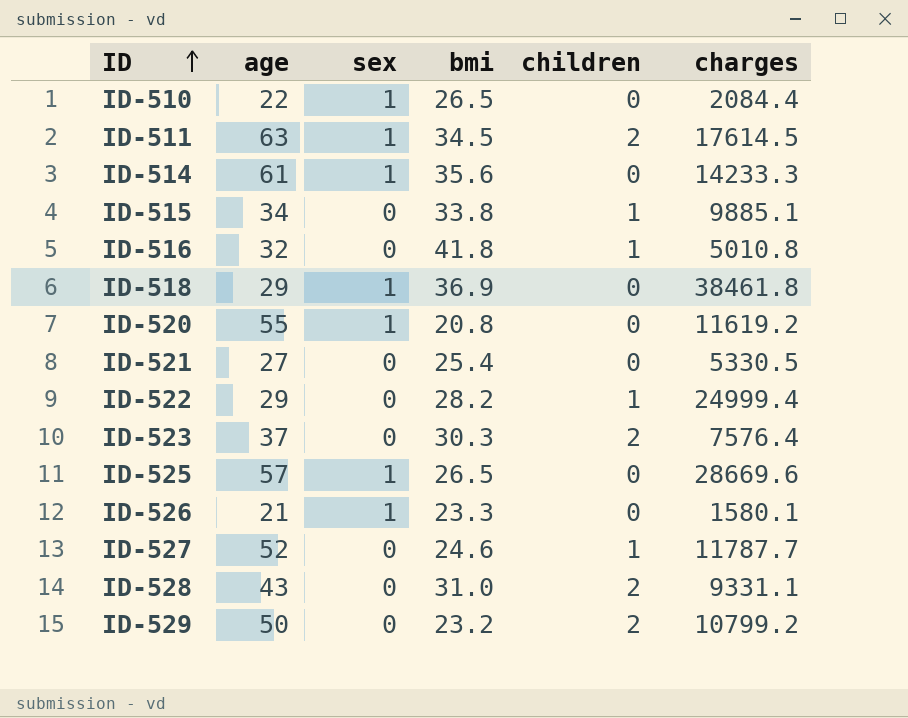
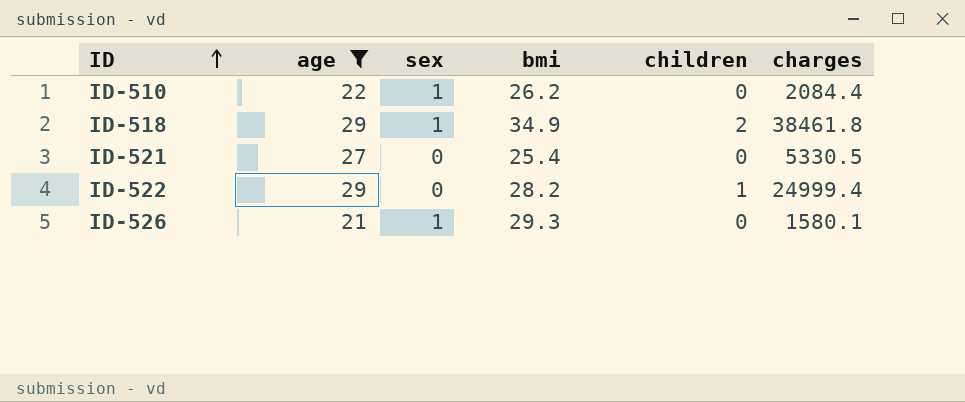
filter: none -> age <= 29
ID-510 | bmi: 26.5 -> 26.2
ID-518 | bmi: 36.9 -> 34.9
ID-518 | children: 0 -> 2
ID-526 | bmi: 23.3 -> 29.3

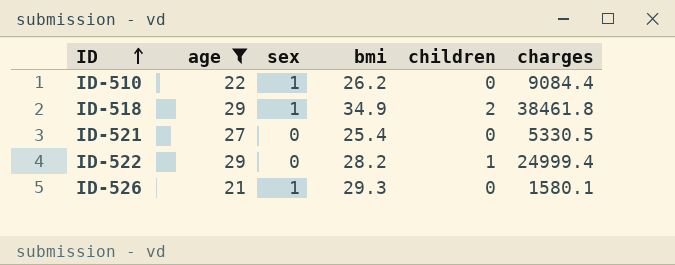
ID-510 | charges: 2084.4 -> 9084.4

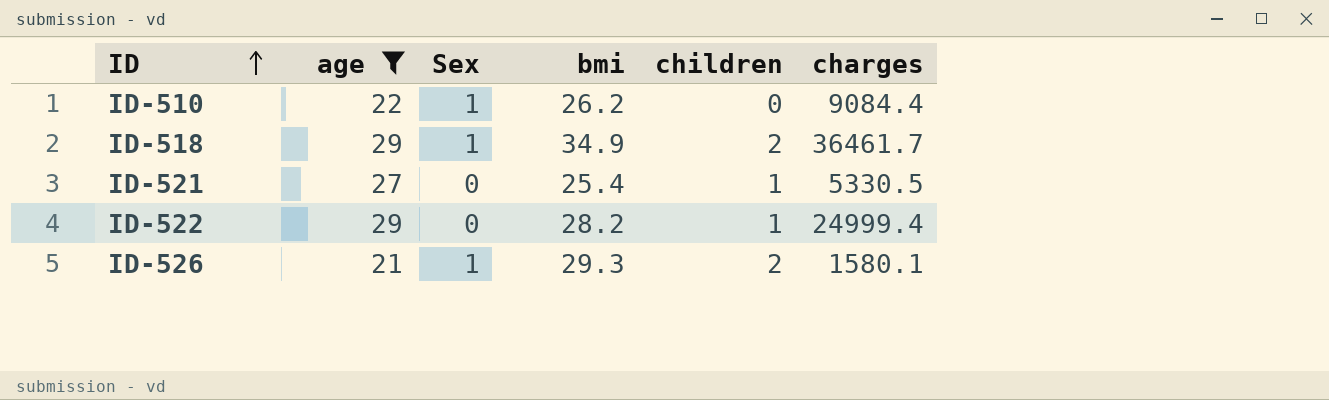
column name: sex -> Sex
ID-518 | charges: 38461.8 -> 36461.7
ID-521 | children: 0 -> 1
ID-526 | children: 0 -> 2

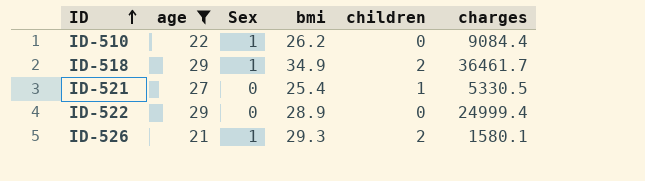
ID-522 | bmi: 28.2 -> 28.9
ID-522 | children: 1 -> 0

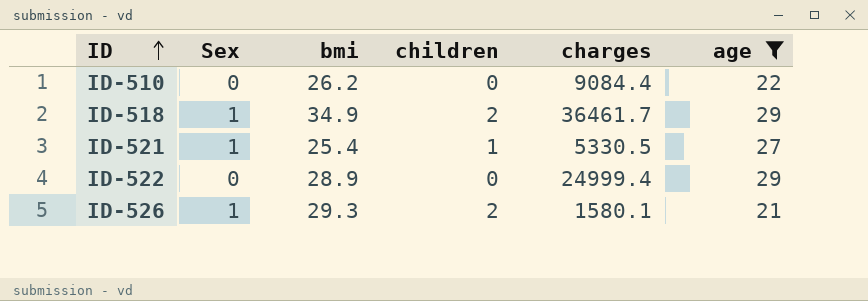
column age | position: 2 -> 6
ID-510 | Sex: 1 -> 0
ID-521 | Sex: 0 -> 1

